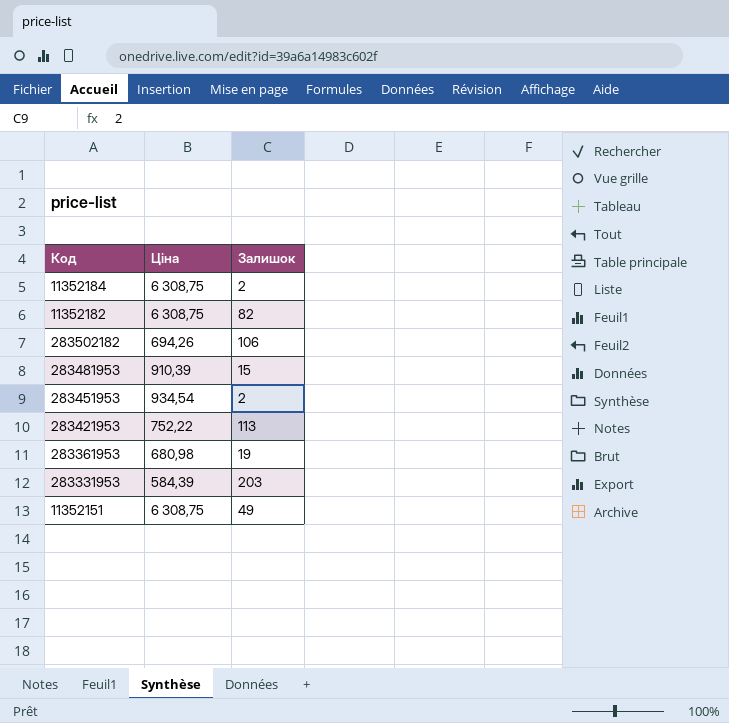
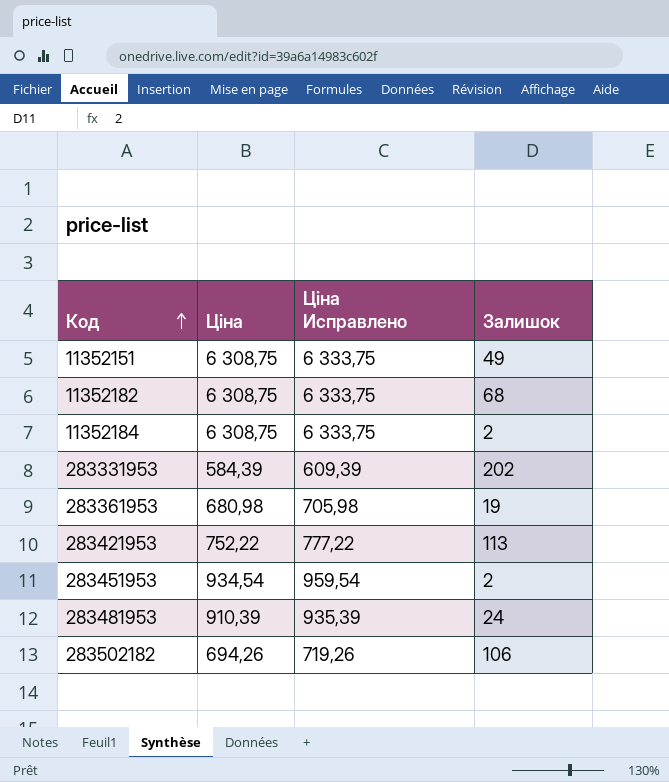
row order: none -> Код ascending
column Ціна Исправлено | formula: none -> [Ціна] + 25
11352182 | Залишок: 82 -> 68
283331953 | Залишок: 203 -> 202
283481953 | Залишок: 15 -> 24

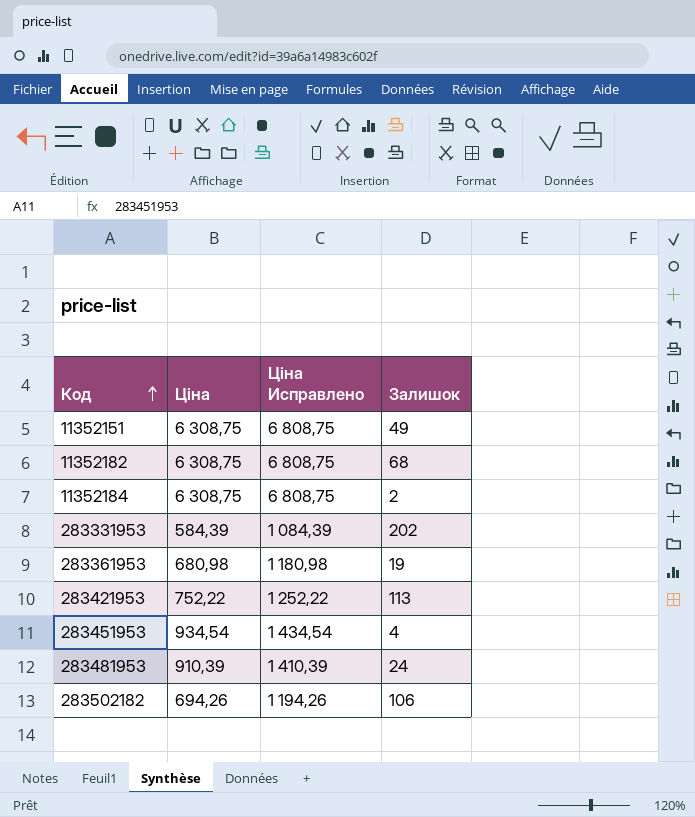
column Ціна Исправлено | formula: [Ціна] + 25 -> [Ціна] + 500
283451953 | Залишок: 2 -> 4

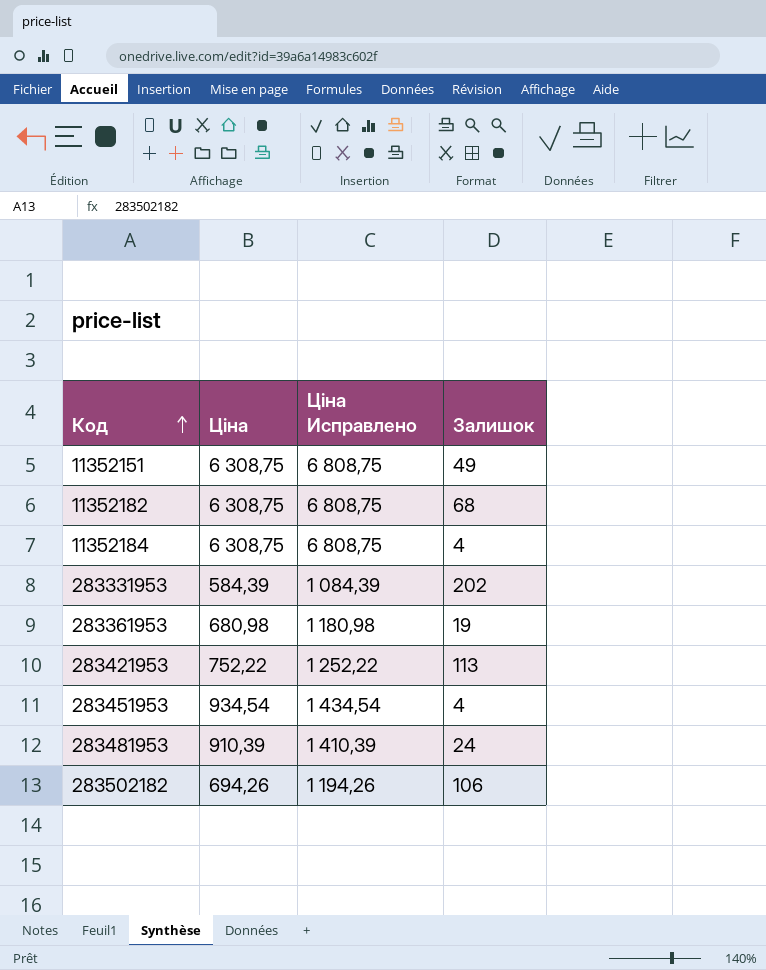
11352184 | Залишок: 2 -> 4

